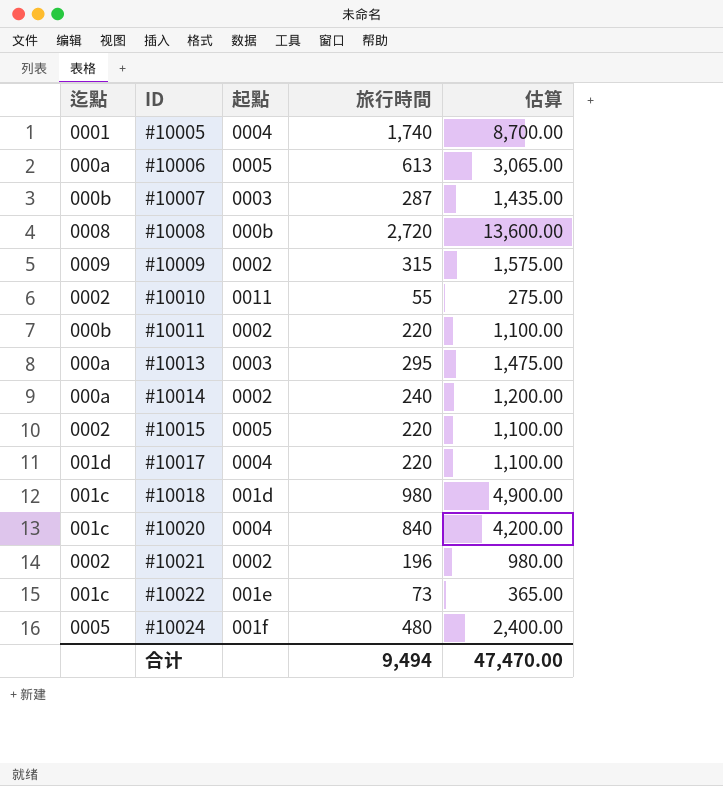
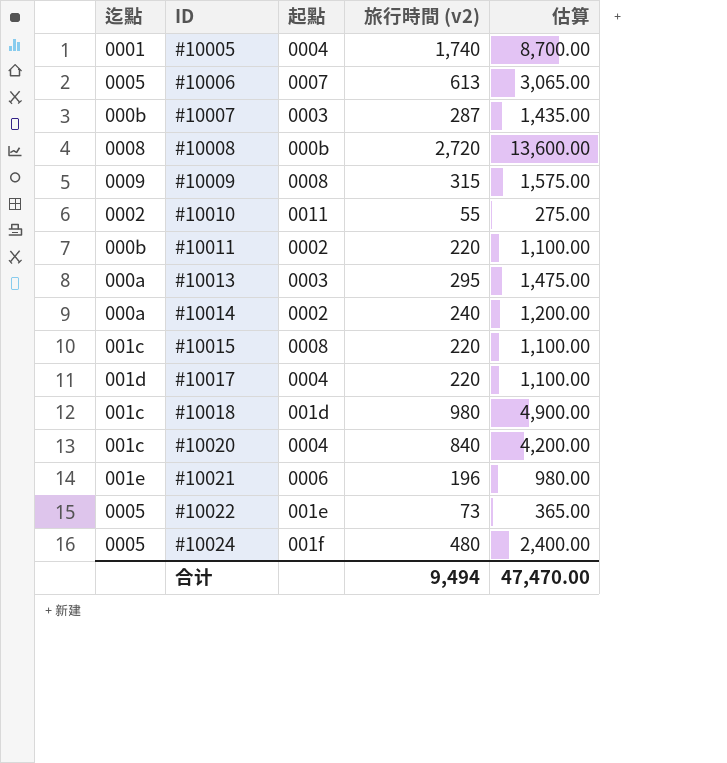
column name: 旅行時間 -> 旅行時間 (v2)
#10006 | 迄點: 000a -> 0005
#10006 | 起點: 0005 -> 0007
#10009 | 起點: 0002 -> 0008
#10015 | 迄點: 0002 -> 001c
#10015 | 起點: 0005 -> 0008
#10021 | 迄點: 0002 -> 001e
#10021 | 起點: 0002 -> 0006
#10022 | 迄點: 001c -> 0005

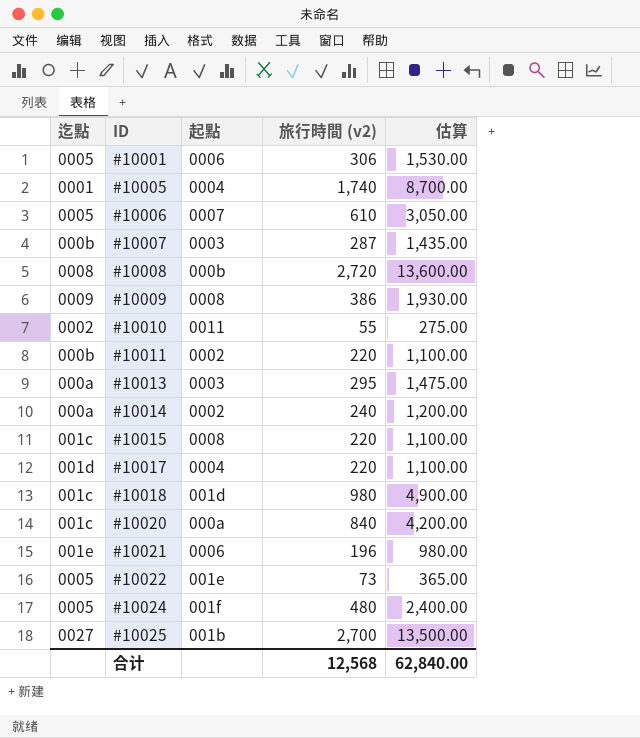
row #10001: none -> 0005 | 0006 | 306 | 1,530.00
#10006 | 旅行時間 (v2): 613 -> 610
#10006 | 估算: 3,065.00 -> 3,050.00
#10009 | 旅行時間 (v2): 315 -> 386
#10009 | 估算: 1,575.00 -> 1,930.00
#10020 | 起點: 0004 -> 000a
row #10025: none -> 0027 | 001b | 2,700 | 13,500.00
合计 | 旅行時間 (v2): 9,494 -> 12,568
合计 | 估算: 47,470.00 -> 62,840.00

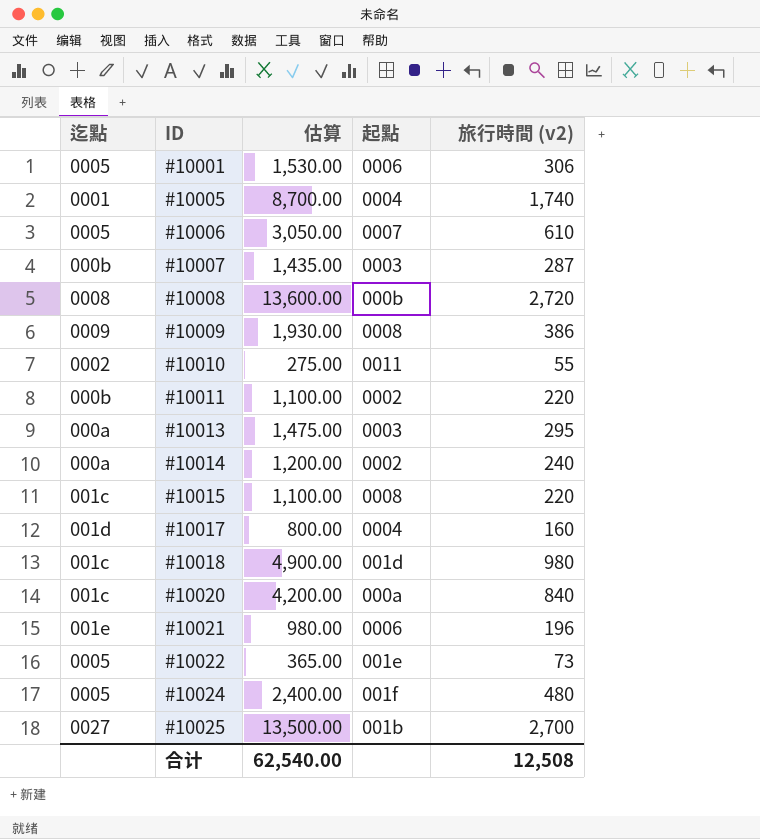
column 估算 | position: 5 -> 3
#10017 | 估算: 1,100.00 -> 800.00
#10017 | 旅行時間 (v2): 220 -> 160
合计 | 估算: 62,840.00 -> 62,540.00
合计 | 旅行時間 (v2): 12,568 -> 12,508

